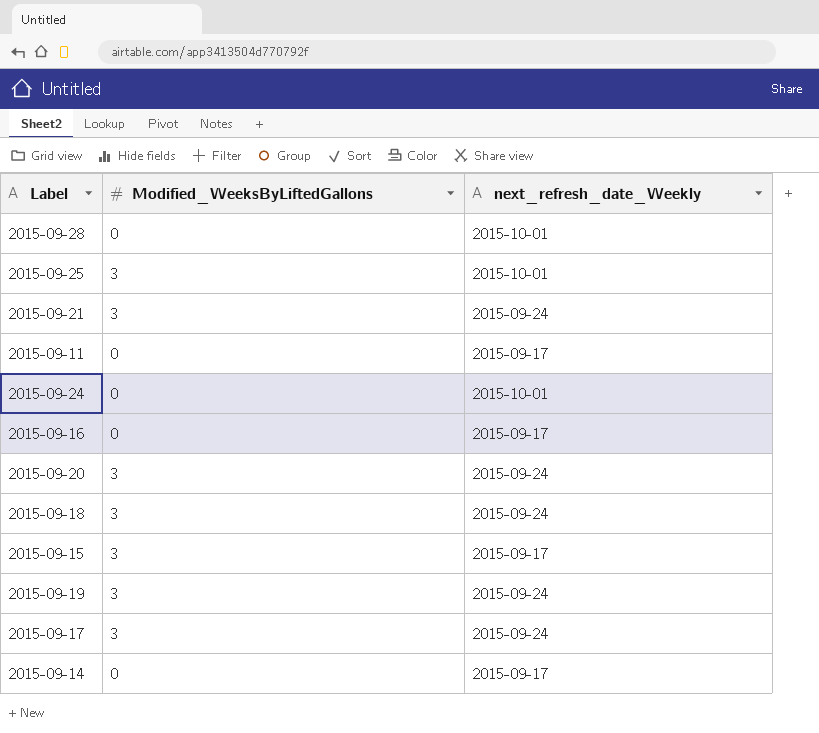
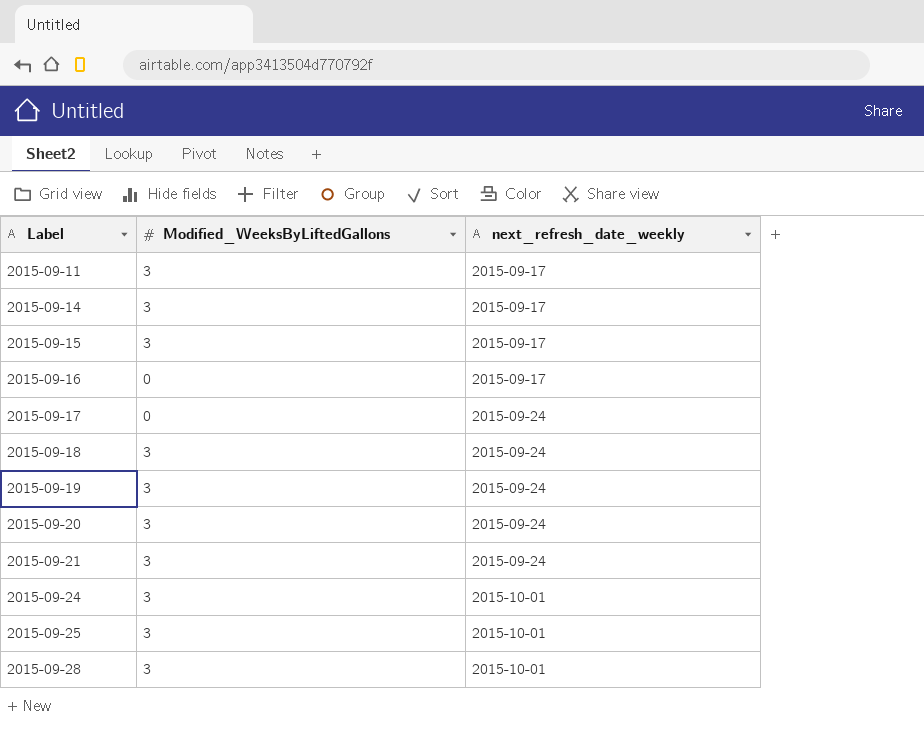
row order: none -> Label ascending
column name: next_refresh_date_Weekly -> next_refresh_date_weekly
2015-09-11 | Modified_WeeksByLiftedGallons: 0 -> 3
2015-09-14 | Modified_WeeksByLiftedGallons: 0 -> 3
2015-09-17 | Modified_WeeksByLiftedGallons: 3 -> 0
2015-09-24 | Modified_WeeksByLiftedGallons: 0 -> 3
2015-09-28 | Modified_WeeksByLiftedGallons: 0 -> 3

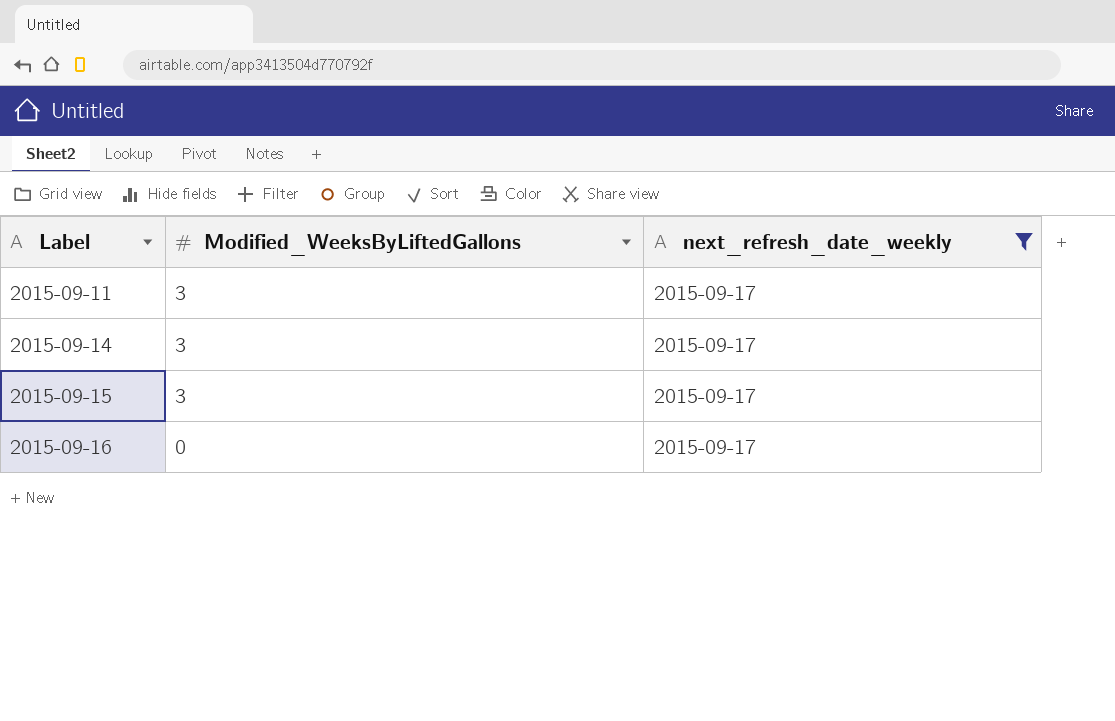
filter: none -> next_refresh_date_weekly = 2015-09-17

